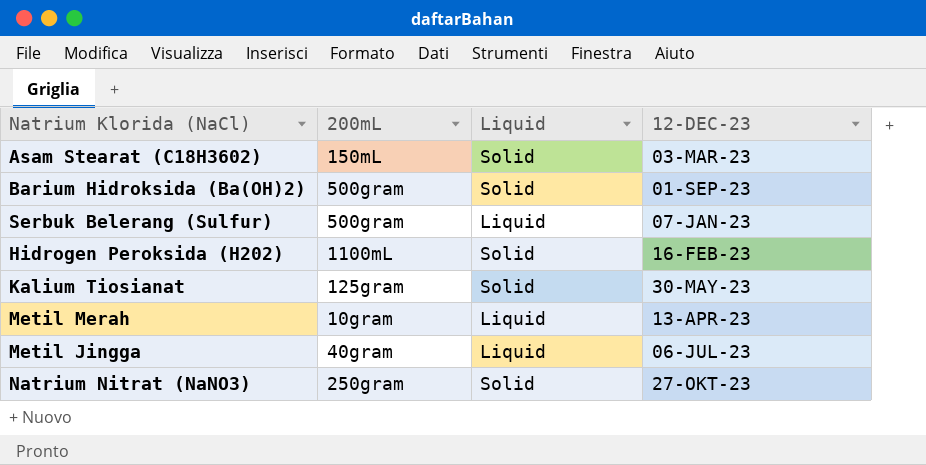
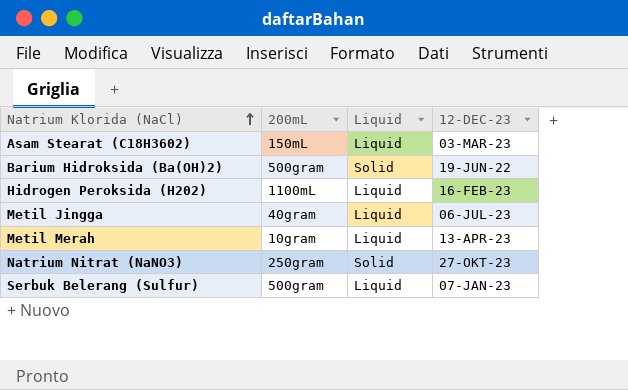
row order: none -> Natrium Klorida (NaCl) ascending
row Kalium Tiosianat: 125gram | Solid | 30-MAY-23 -> none
Asam Stearat (C18H3602) | Liquid: Solid -> Liquid
Barium Hidroksida (Ba(OH)2) | 12-DEC-23: 01-SEP-23 -> 19-JUN-22
Hidrogen Peroksida (H202) | Liquid: Solid -> Liquid

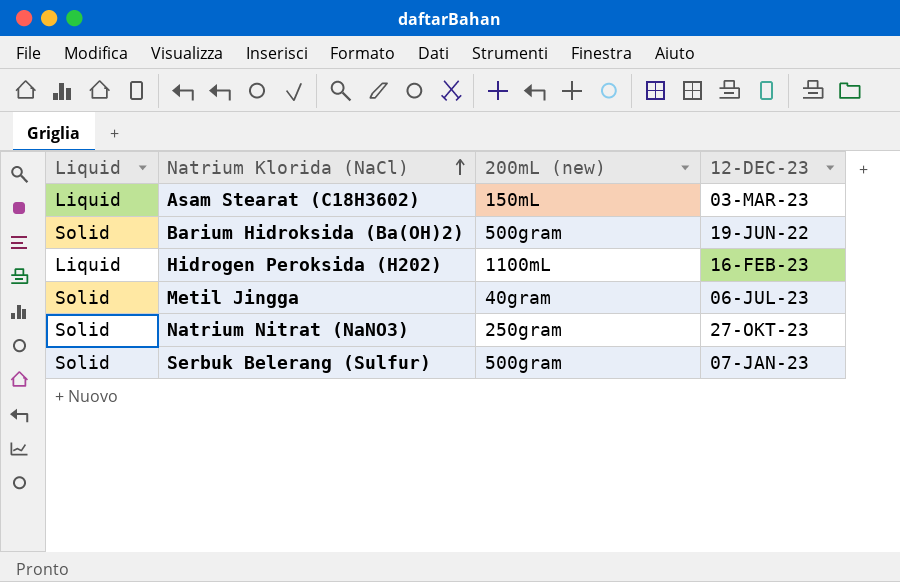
column Liquid | position: 3 -> 1
column name: 200mL -> 200mL (new)
row Metil Merah: 10gram | Liquid | 13-APR-23 -> none
Metil Jingga | Liquid: Liquid -> Solid
Serbuk Belerang (Sulfur) | Liquid: Liquid -> Solid

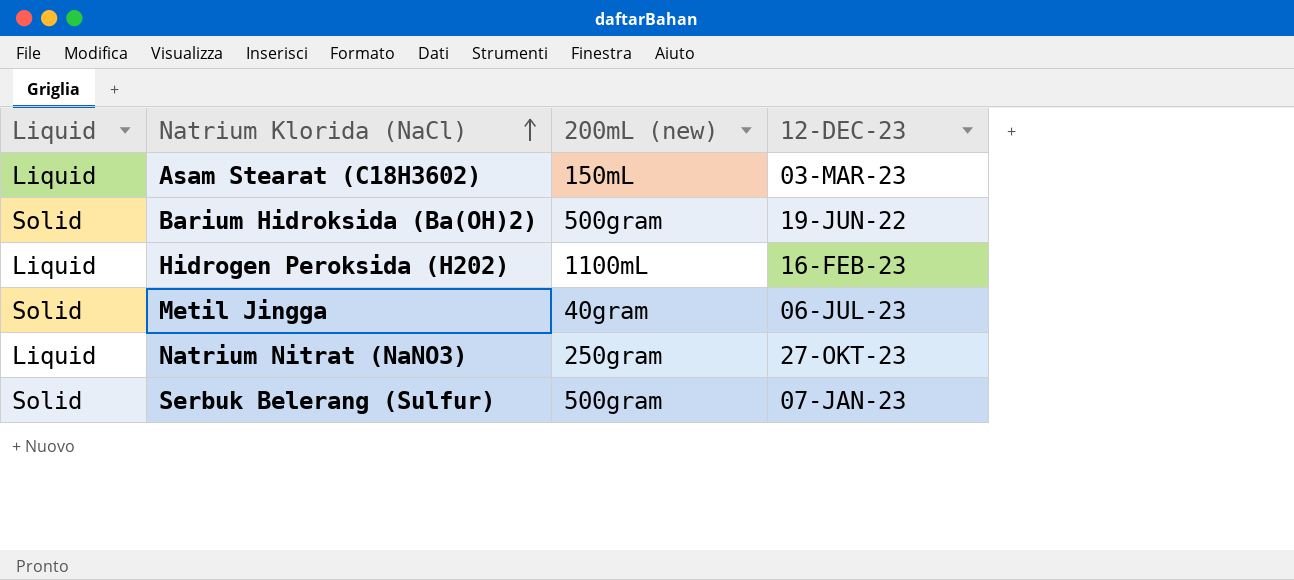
Natrium Nitrat (NaNO3) | Liquid: Solid -> Liquid

